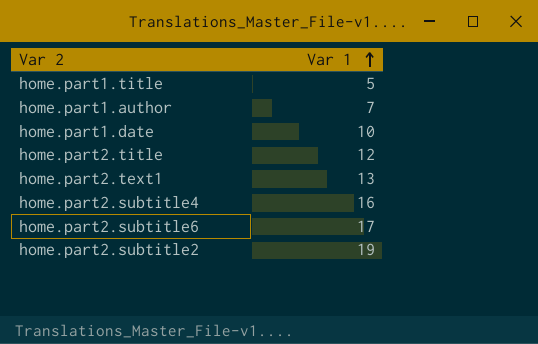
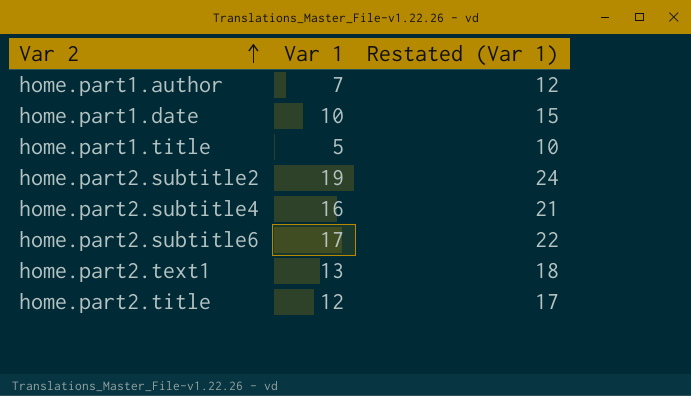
row order: Var 1 ascending -> Var 2 ascending
column Restated (Var 1) | formula: none -> [Var 1] + 5

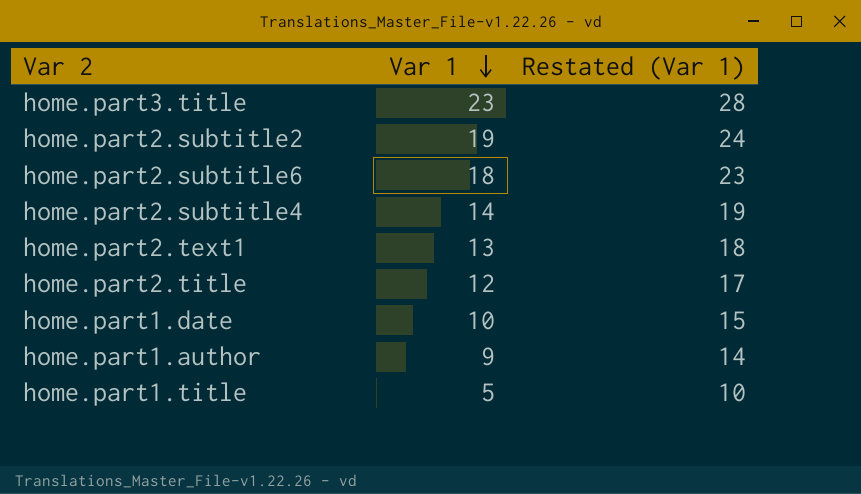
row order: Var 2 ascending -> Var 1 descending
row home.part3.title: none -> 23 | 28
home.part2.subtitle6 | Var 1: 17 -> 18
home.part2.subtitle6 | Restated (Var 1): 22 -> 23
home.part2.subtitle4 | Var 1: 16 -> 14
home.part2.subtitle4 | Restated (Var 1): 21 -> 19
home.part1.author | Var 1: 7 -> 9
home.part1.author | Restated (Var 1): 12 -> 14

